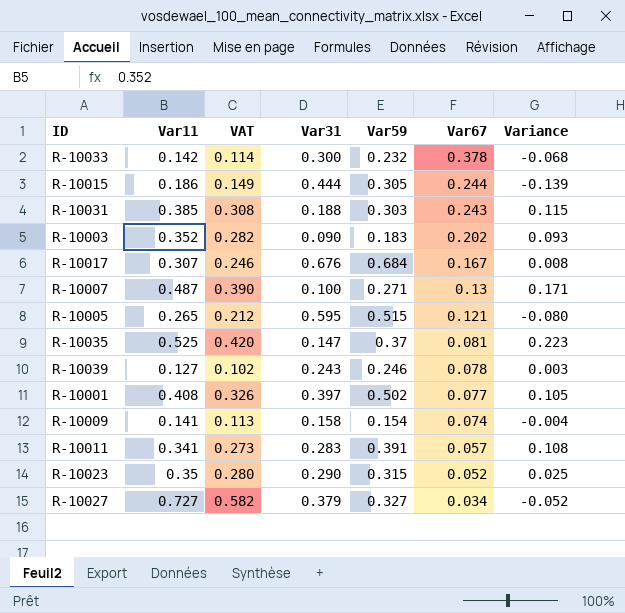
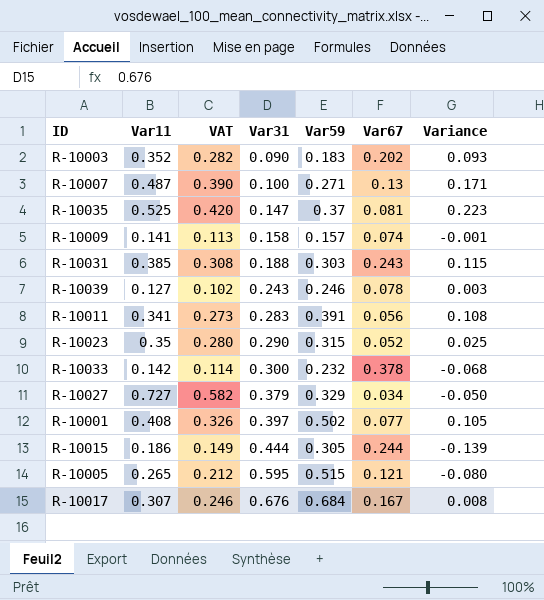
row order: Var67 descending -> Var31 ascending
R-10009 | Var59: 0.154 -> 0.157
R-10009 | Variance: -0.004 -> -0.001
R-10011 | Var67: 0.057 -> 0.056
R-10027 | Var59: 0.327 -> 0.329
R-10027 | Variance: -0.052 -> -0.050

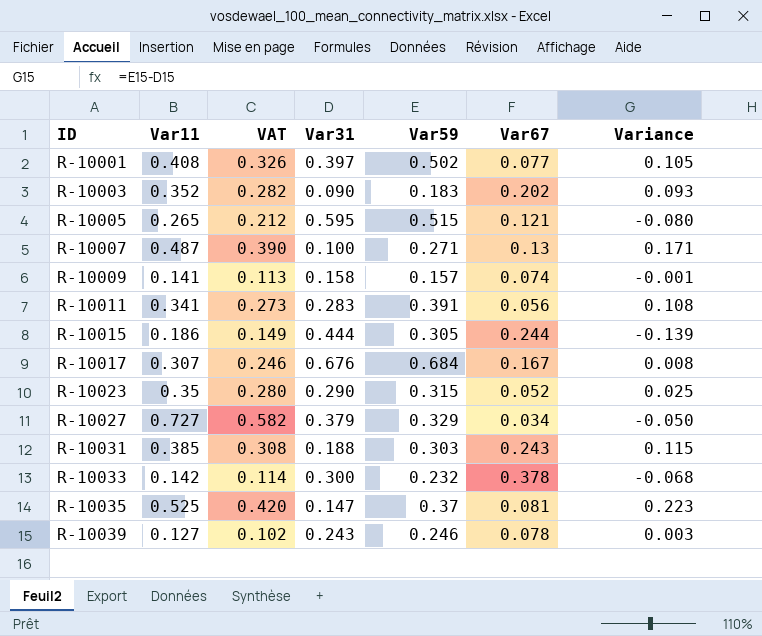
row order: Var31 ascending -> ID ascending

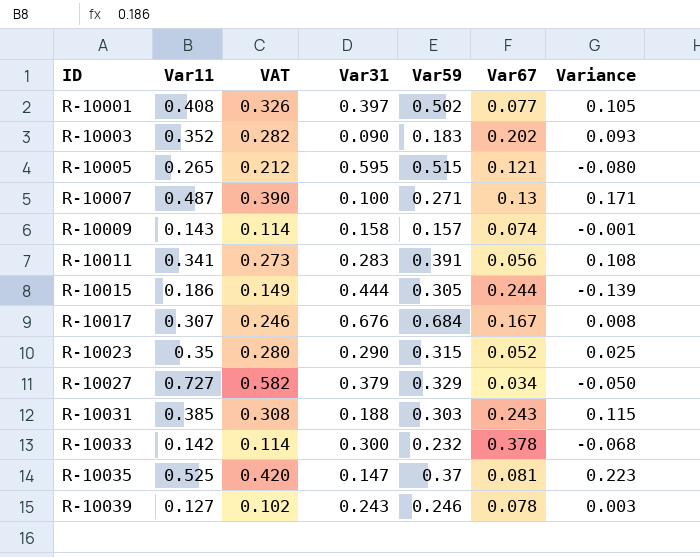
R-10009 | Var11: 0.141 -> 0.143
R-10009 | VAT: 0.113 -> 0.114

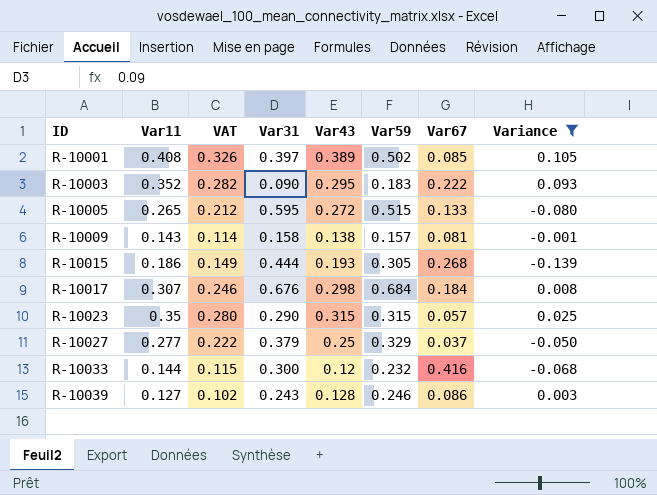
filter: none -> Variance <= 0.105
column Var43 | position: none -> 5
R-10001 | Var67: 0.077 -> 0.085
R-10003 | Var67: 0.202 -> 0.222
R-10005 | Var67: 0.121 -> 0.133
R-10009 | Var67: 0.074 -> 0.081
R-10015 | Var67: 0.244 -> 0.268
R-10017 | Var67: 0.167 -> 0.184
R-10023 | Var67: 0.052 -> 0.057
R-10027 | Var11: 0.727 -> 0.277
R-10027 | VAT: 0.582 -> 0.222
R-10027 | Var67: 0.034 -> 0.037
R-10033 | Var11: 0.142 -> 0.144
R-10033 | VAT: 0.114 -> 0.115
R-10033 | Var67: 0.378 -> 0.416
R-10039 | Var67: 0.078 -> 0.086

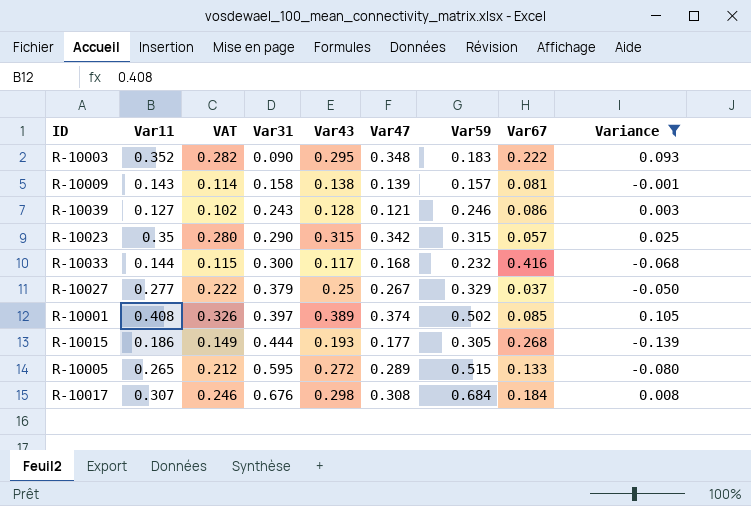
row order: ID ascending -> Var31 ascending
column Var47 | position: none -> 6
R-10033 | Var43: 0.12 -> 0.117

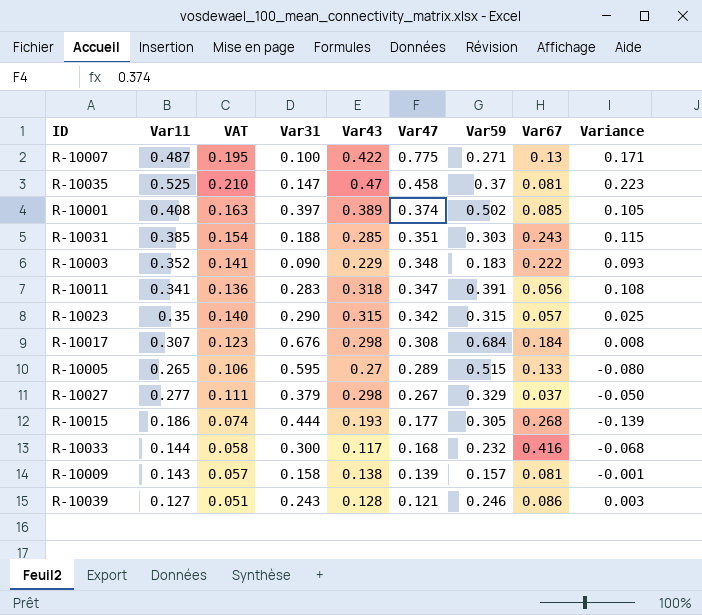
filter: Variance <= 0.105 -> none
row order: Var31 ascending -> Var47 descending
column VAT | formula: [Var11] * 0.8 -> [Var11] * 0.4
R-10003 | Var43: 0.295 -> 0.229
R-10005 | Var43: 0.272 -> 0.27
R-10027 | Var43: 0.25 -> 0.298

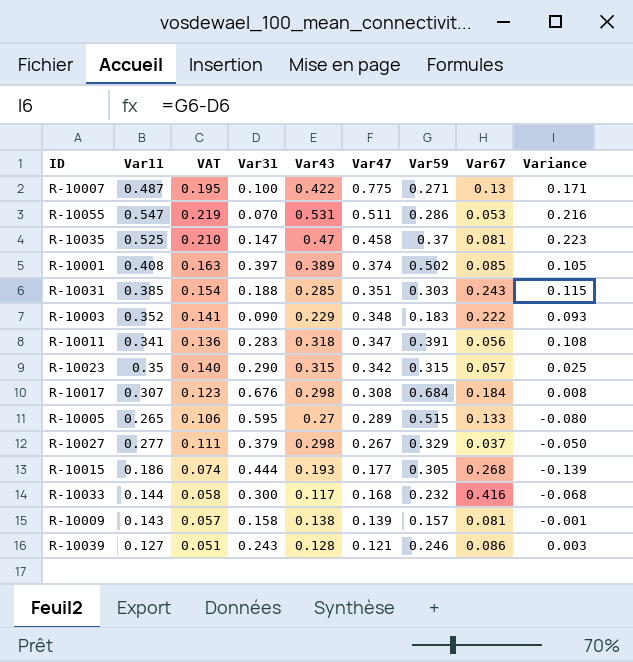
row R-10055: none -> 0.547 | 0.219 | 0.070 | 0.531 | 0.511 | 0.286 | 0.053 | 0.216

